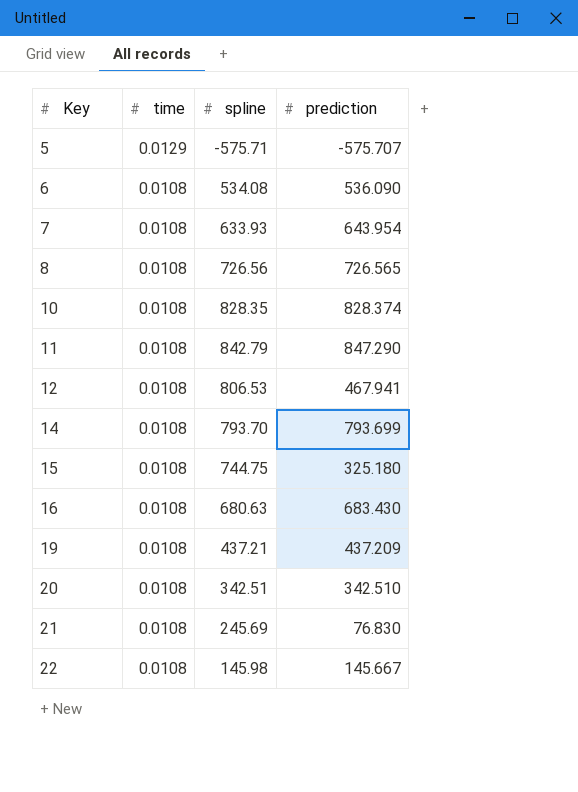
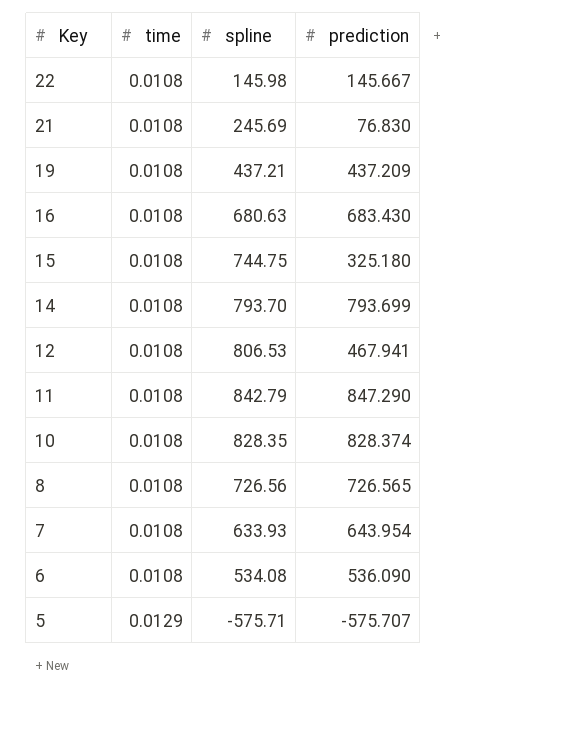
row order: Key ascending -> Key descending
row 20: 0.0108 | 342.51 | 342.510 -> none

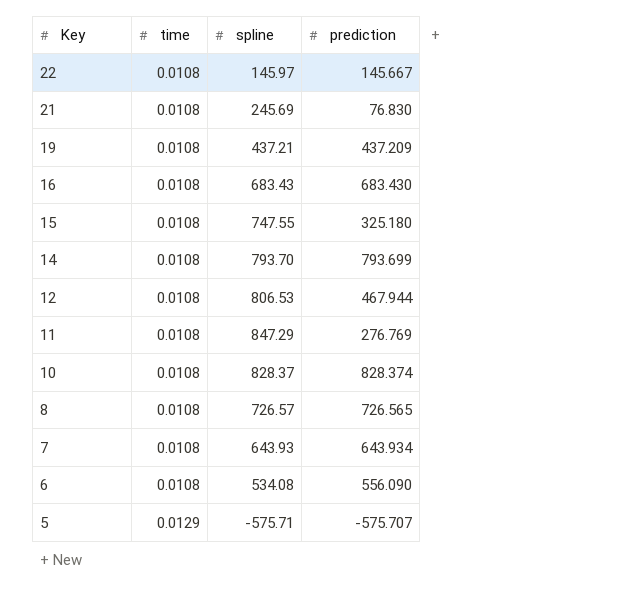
22 | spline: 145.98 -> 145.97
16 | spline: 680.63 -> 683.43
15 | spline: 744.75 -> 747.55
12 | prediction: 467.941 -> 467.944
11 | spline: 842.79 -> 847.29
11 | prediction: 847.290 -> 276.769
10 | spline: 828.35 -> 828.37
8 | spline: 726.56 -> 726.57
7 | spline: 633.93 -> 643.93
7 | prediction: 643.954 -> 643.934
6 | prediction: 536.090 -> 556.090

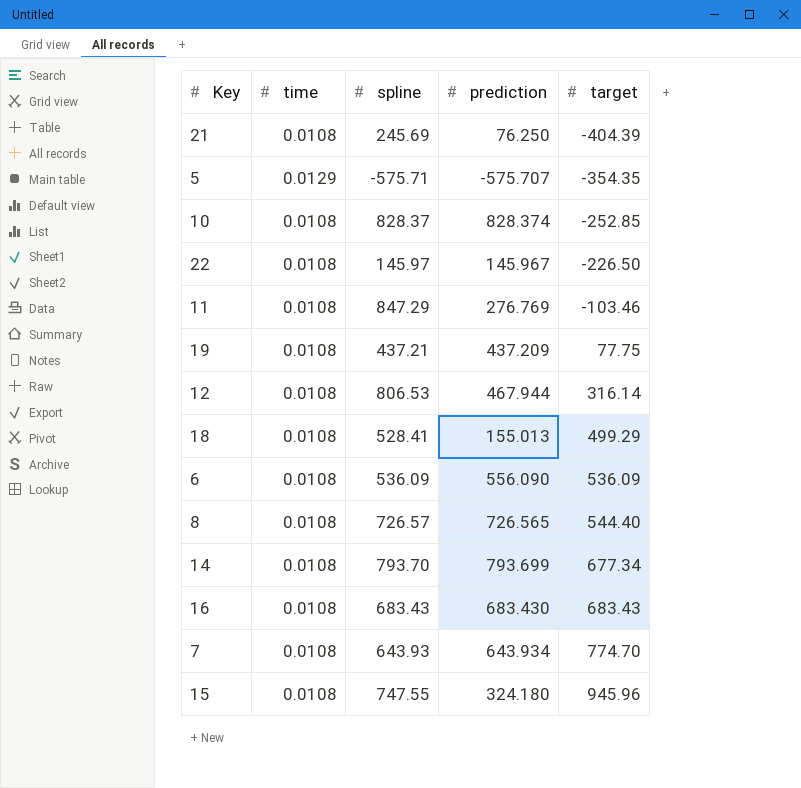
row order: Key descending -> target ascending
column target | position: none -> 5
21 | prediction: 76.830 -> 76.250
22 | prediction: 145.667 -> 145.967
row 18: none -> 0.0108 | 528.41 | 155.013 | 499.29
6 | spline: 534.08 -> 536.09
15 | prediction: 325.180 -> 324.180

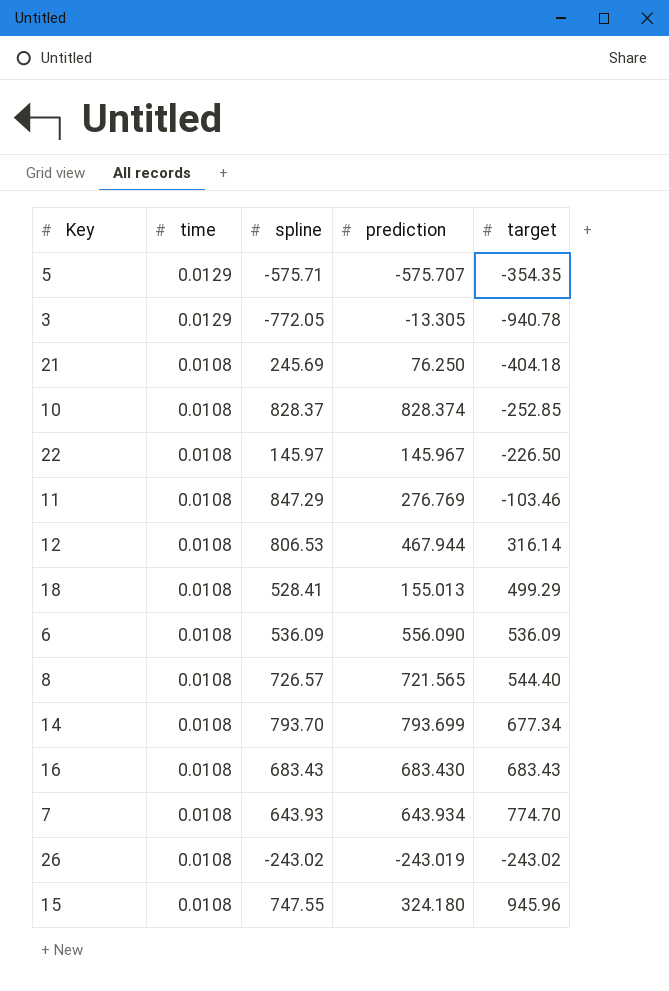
row order: target ascending -> time descending
row 19: 0.0108 | 437.21 | 437.209 | 77.75 -> none
row 3: none -> 0.0129 | -772.05 | -13.305 | -940.78
21 | target: -404.39 -> -404.18
8 | prediction: 726.565 -> 721.565
row 26: none -> 0.0108 | -243.02 | -243.019 | -243.02

